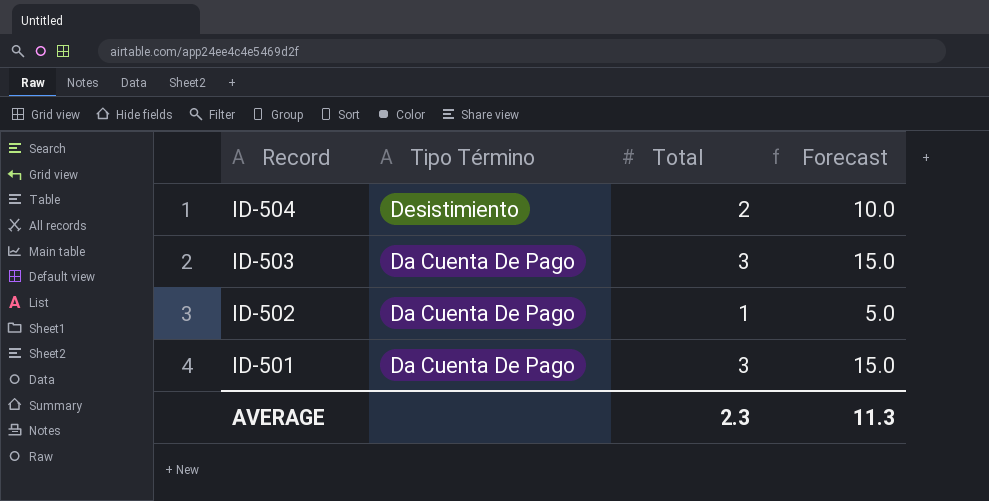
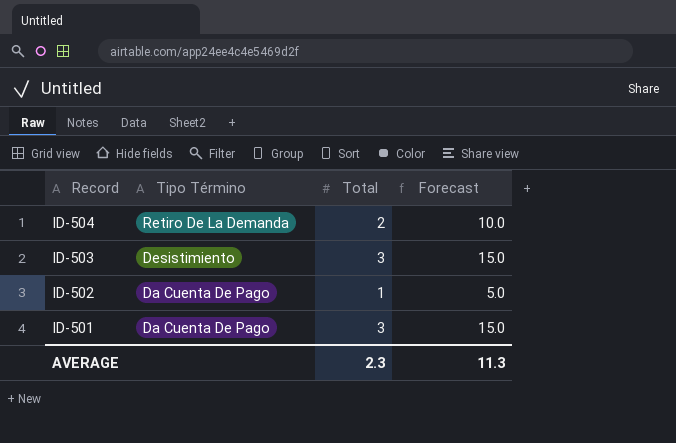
ID-504 | Tipo Término: Desistimiento -> Retiro De La Demanda
ID-503 | Tipo Término: Da Cuenta De Pago -> Desistimiento

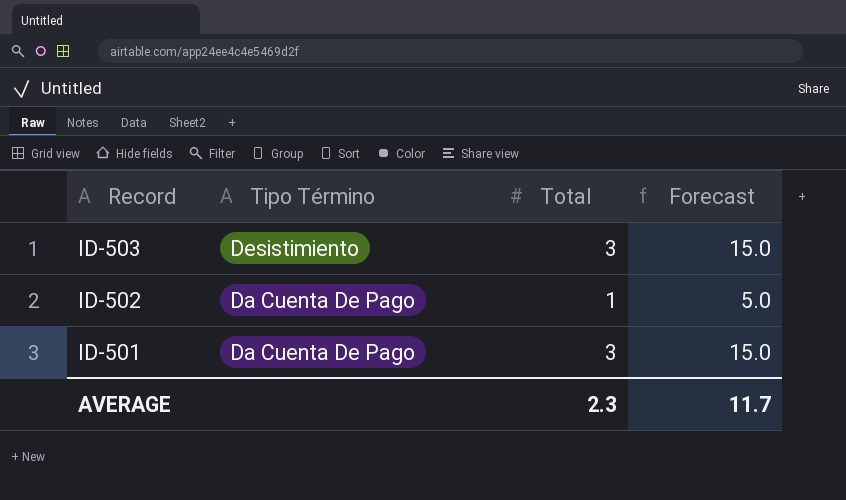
row ID-504: Retiro De La Demanda | 2 | 10.0 -> none
AVERAGE | Forecast: 11.3 -> 11.7

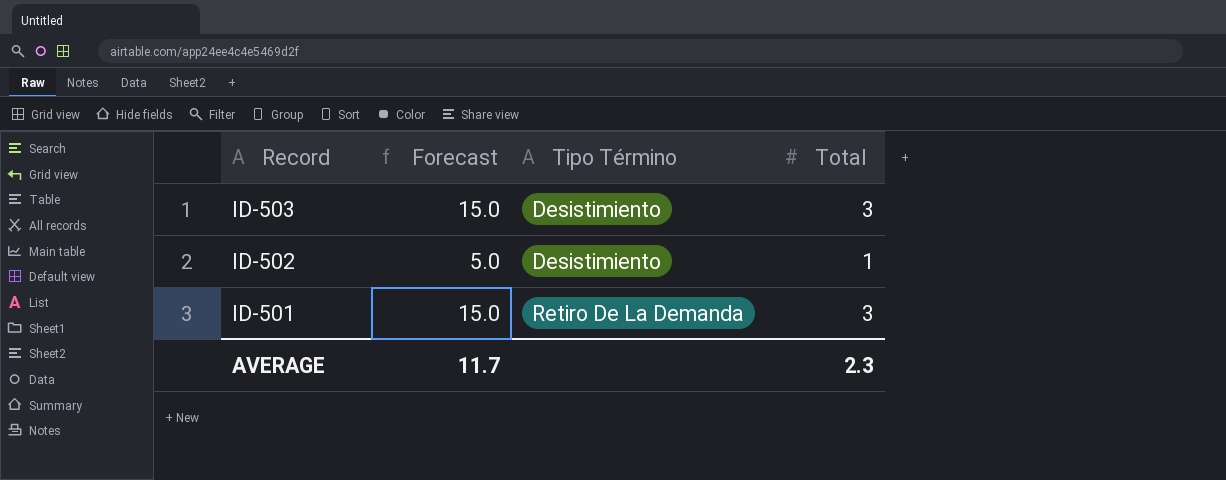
column Forecast | position: 4 -> 2
ID-502 | Tipo Término: Da Cuenta De Pago -> Desistimiento
ID-501 | Tipo Término: Da Cuenta De Pago -> Retiro De La Demanda

